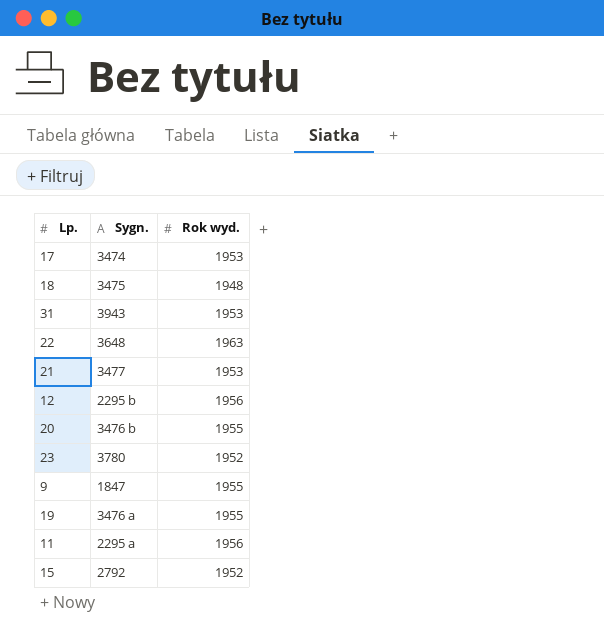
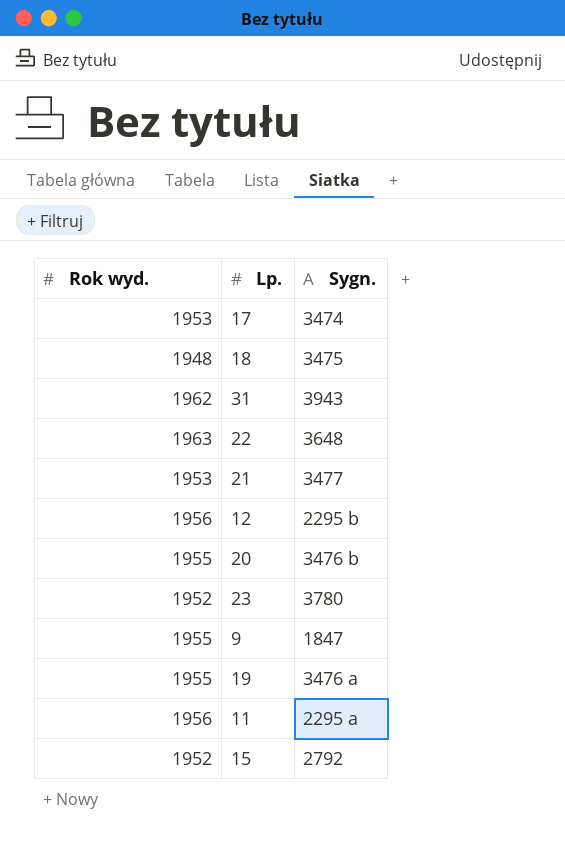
column Rok wyd. | position: 3 -> 1
31 | Rok wyd.: 1953 -> 1962

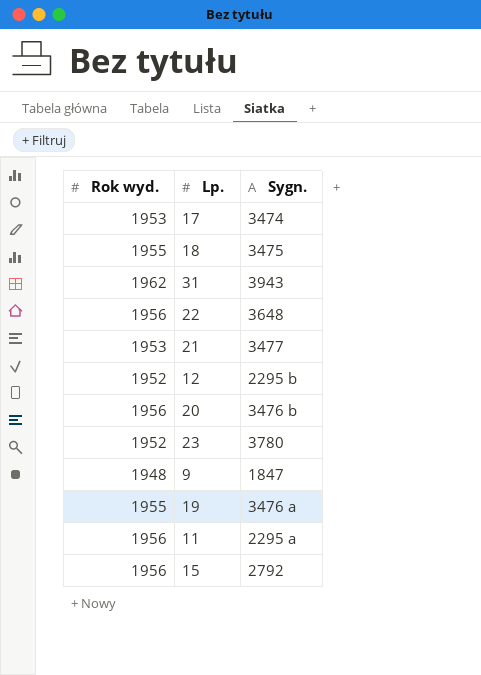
18 | Rok wyd.: 1948 -> 1955
22 | Rok wyd.: 1963 -> 1956
12 | Rok wyd.: 1956 -> 1952
20 | Rok wyd.: 1955 -> 1956
9 | Rok wyd.: 1955 -> 1948
15 | Rok wyd.: 1952 -> 1956

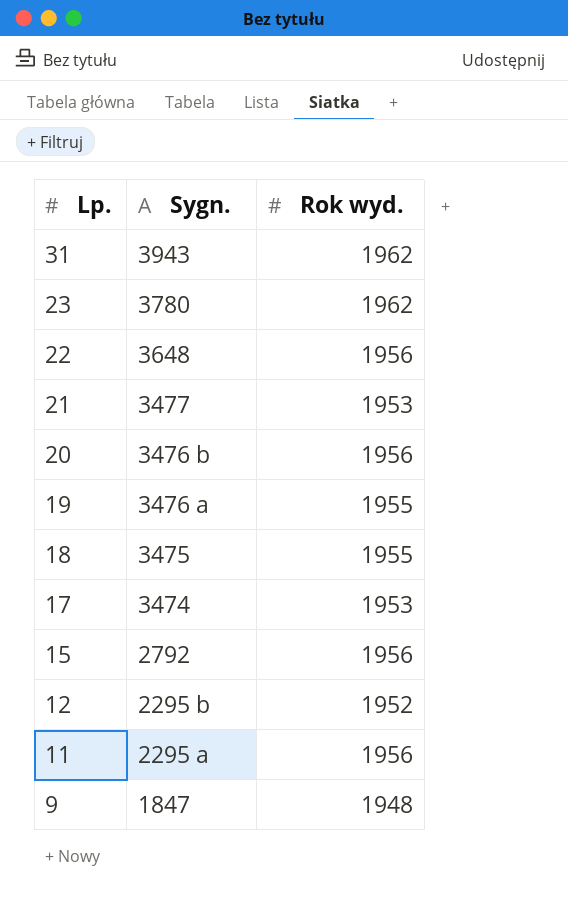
row order: none -> Lp. descending
column Rok wyd. | position: 1 -> 3
23 | Rok wyd.: 1952 -> 1962

